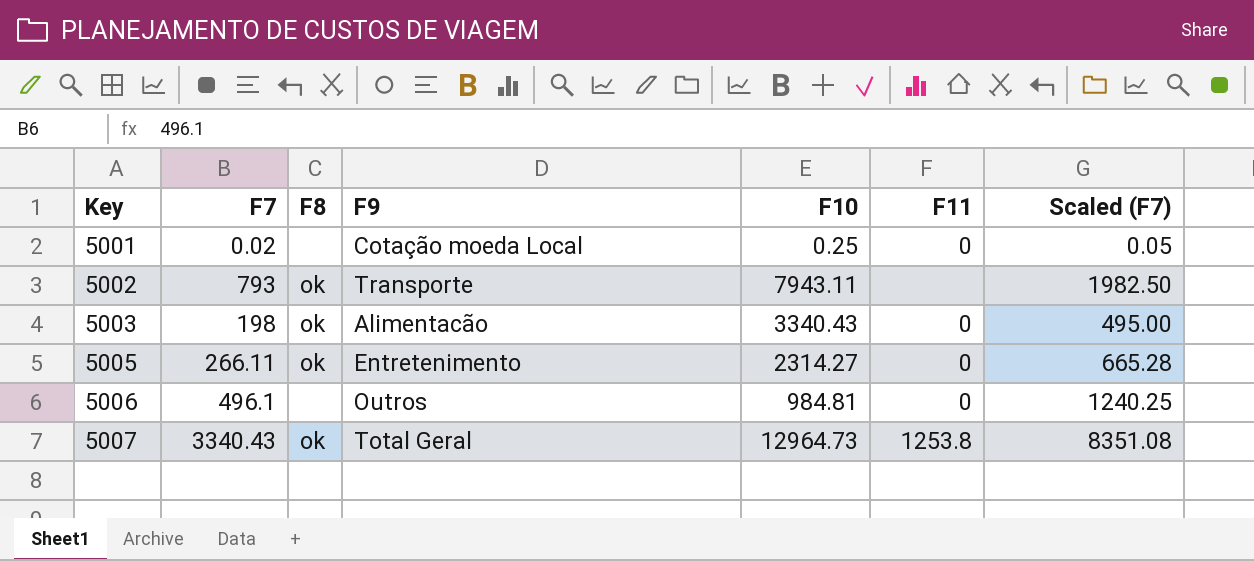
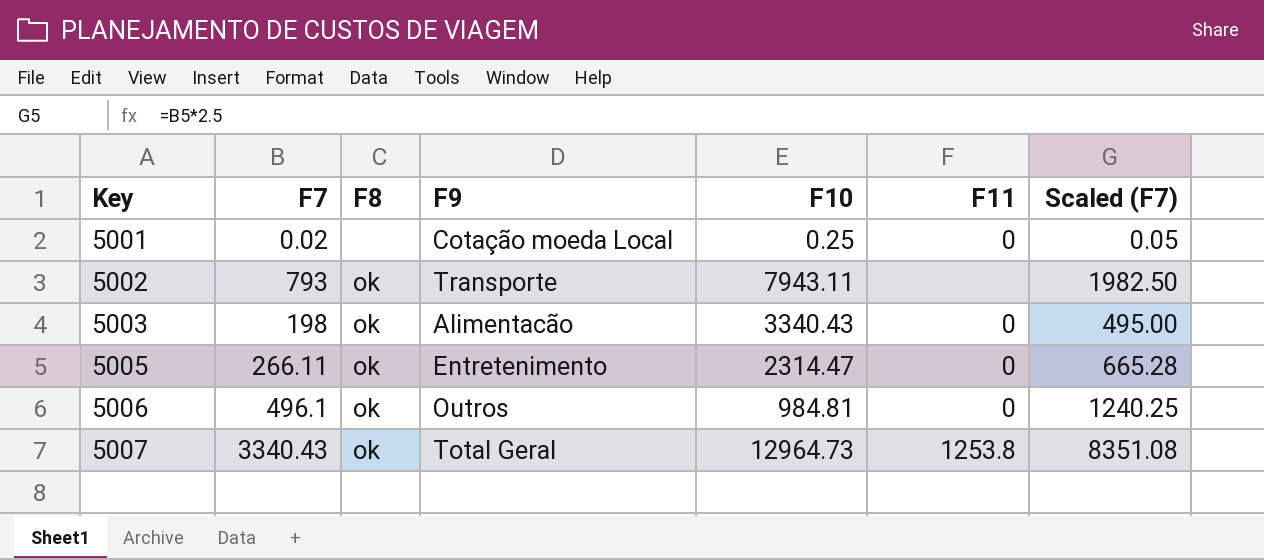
5005 | F10: 2314.27 -> 2314.47
5006 | F8: none -> ok

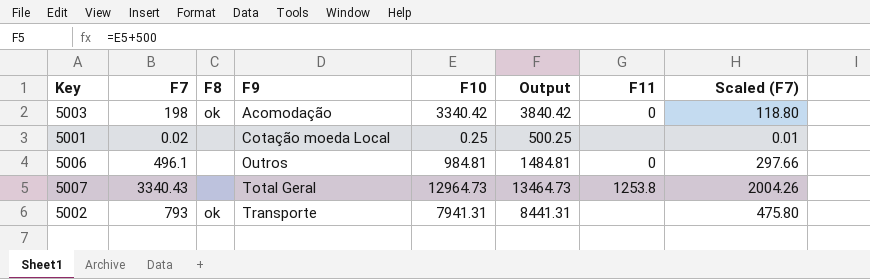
row order: Key ascending -> F9 ascending
column Output | formula: none -> [F10] + 500
column Scaled (F7) | formula: [F7] * 2.5 -> [F7] * 0.6
row 5005: 266.11 | ok | Entretenimento | 2314.47 | 0 | 665.28 -> none
5003 | F9: Alimentacão -> Acomodação
5003 | F10: 3340.43 -> 3340.42
5001 | F11: 0 -> none
5006 | F8: ok -> none
5007 | F8: ok -> none
5002 | F10: 7943.11 -> 7941.31

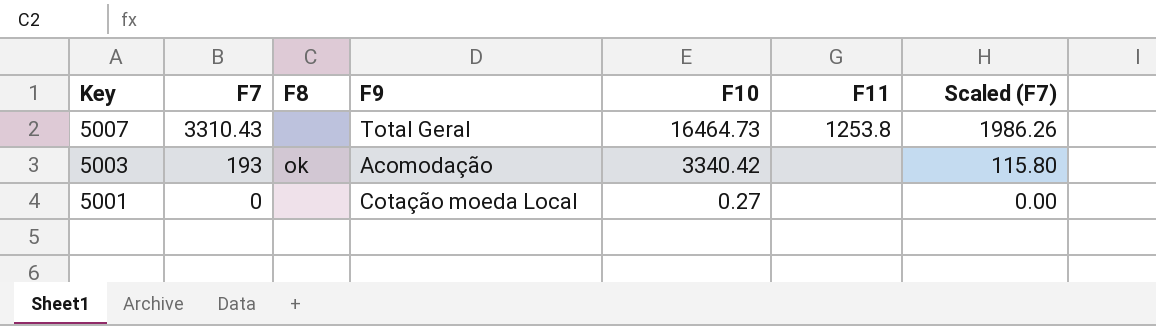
row order: F9 ascending -> Key descending
column Output | formula: [F10] + 500 -> none
row 5006: 496.1 | none | Outros | 984.81 | 1484.81 | 0 | 297.66 -> none
row 5002: 793 | ok | Transporte | 7941.31 | 8441.31 | none | 475.80 -> none
5007 | F7: 3340.43 -> 3310.43
5007 | F10: 12964.73 -> 16464.73
5007 | Scaled (F7): 2004.26 -> 1986.26
5003 | F7: 198 -> 193
5003 | F11: 0 -> none
5003 | Scaled (F7): 118.80 -> 115.80
5001 | F7: 0.02 -> 0
5001 | F10: 0.25 -> 0.27
5001 | Scaled (F7): 0.01 -> 0.00

